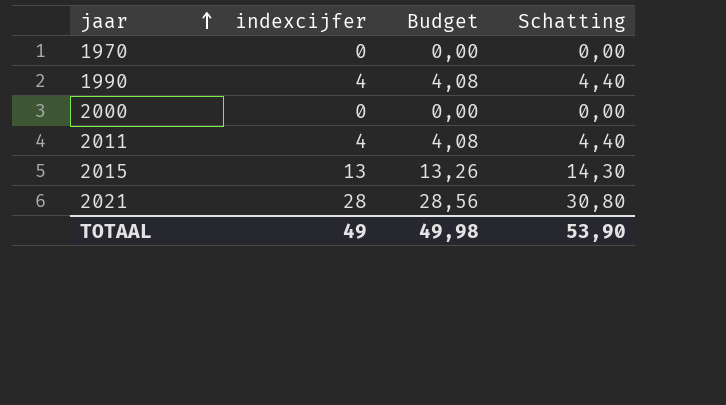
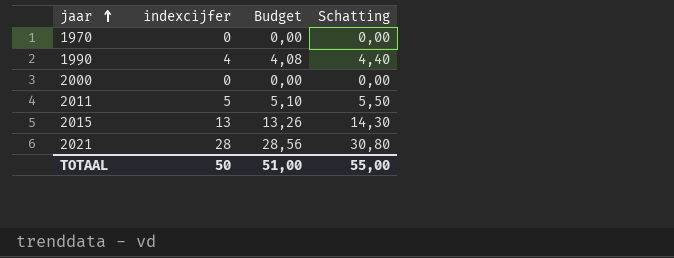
2011 | indexcijfer: 4 -> 5
2011 | Budget: 4,08 -> 5,10
2011 | Schatting: 4,40 -> 5,50
TOTAAL | indexcijfer: 49 -> 50
TOTAAL | Budget: 49,98 -> 51,00
TOTAAL | Schatting: 53,90 -> 55,00

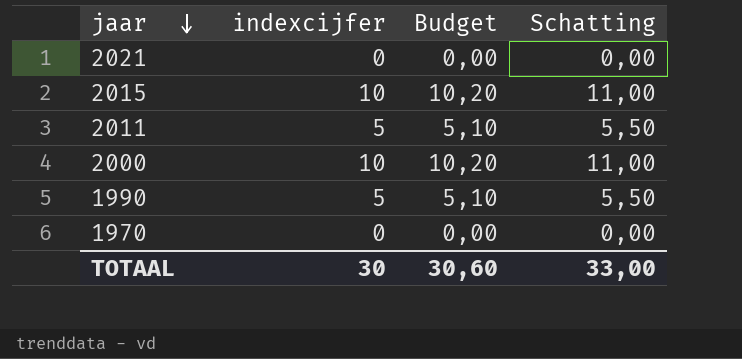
row order: jaar ascending -> jaar descending
2021 | indexcijfer: 28 -> 0
2021 | Budget: 28,56 -> 0,00
2021 | Schatting: 30,80 -> 0,00
2015 | indexcijfer: 13 -> 10
2015 | Budget: 13,26 -> 10,20
2015 | Schatting: 14,30 -> 11,00
2000 | indexcijfer: 0 -> 10
2000 | Budget: 0,00 -> 10,20
2000 | Schatting: 0,00 -> 11,00
1990 | indexcijfer: 4 -> 5
1990 | Budget: 4,08 -> 5,10
1990 | Schatting: 4,40 -> 5,50
TOTAAL | indexcijfer: 50 -> 30
TOTAAL | Budget: 51,00 -> 30,60
TOTAAL | Schatting: 55,00 -> 33,00

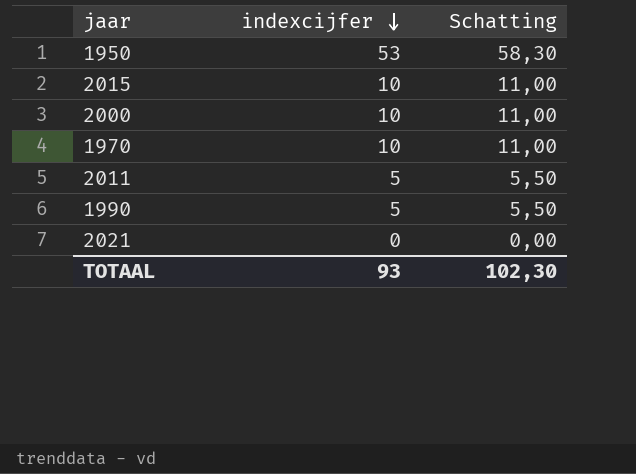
row order: jaar descending -> indexcijfer descending
column Budget | formula: [indexcijfer] * 1,02 -> none
row 1950: none -> 53 | 58,30
1970 | indexcijfer: 0 -> 10
1970 | Schatting: 0,00 -> 11,00
TOTAAL | indexcijfer: 30 -> 93
TOTAAL | Schatting: 33,00 -> 102,30

